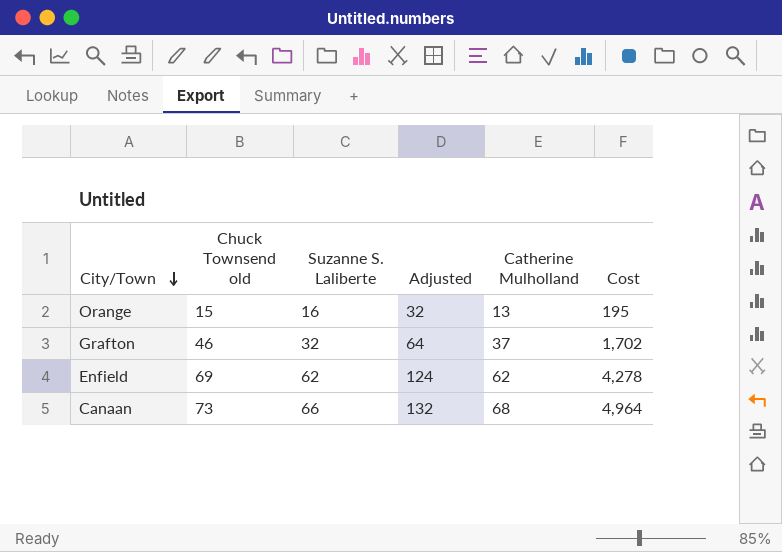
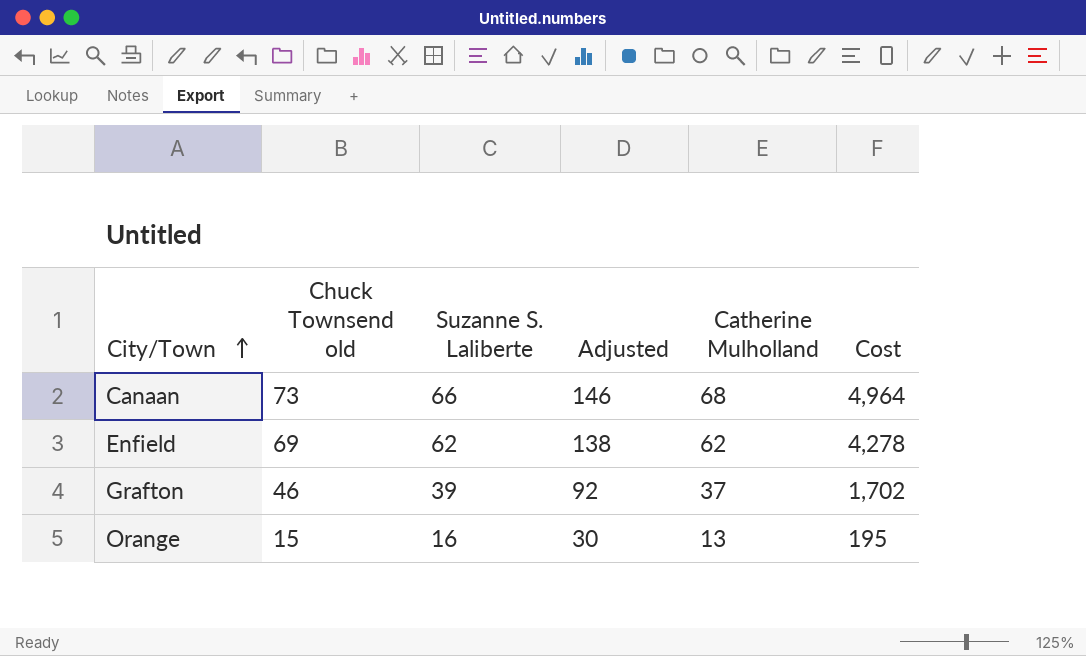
row order: City/Town descending -> City/Town ascending
column Adjusted | formula: [Suzanne S. Laliberte] * 2 -> [Chuck Townsend old] * 2
Grafton | Suzanne S. Laliberte: 32 -> 39

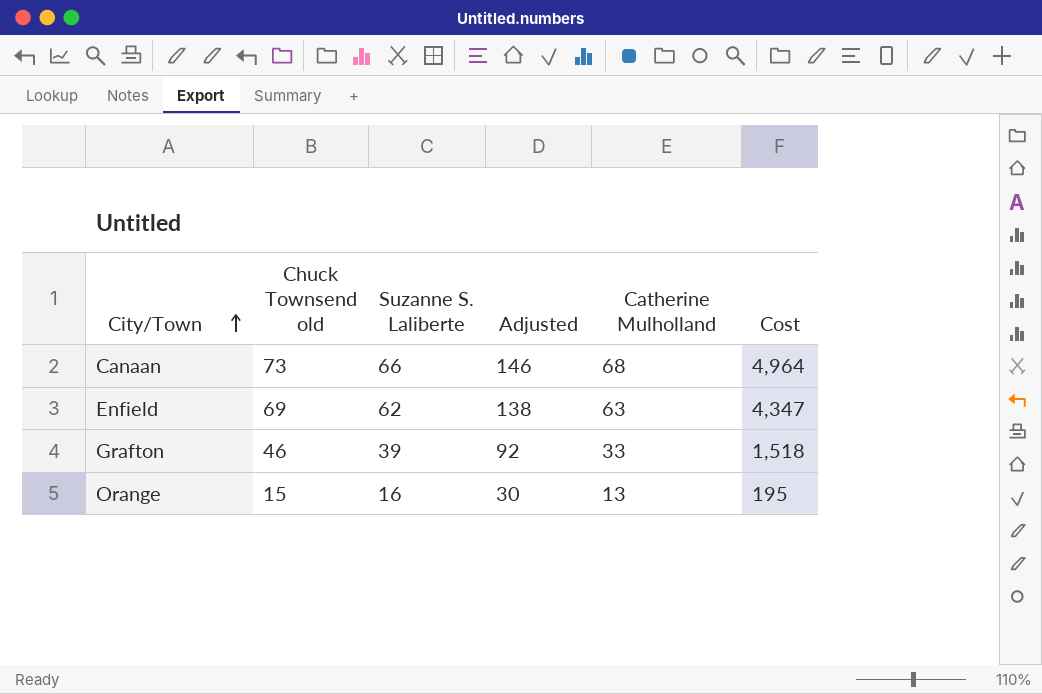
Enfield | Catherine Mulholland: 62 -> 63
Enfield | Cost: 4,278 -> 4,347
Grafton | Catherine Mulholland: 37 -> 33
Grafton | Cost: 1,702 -> 1,518

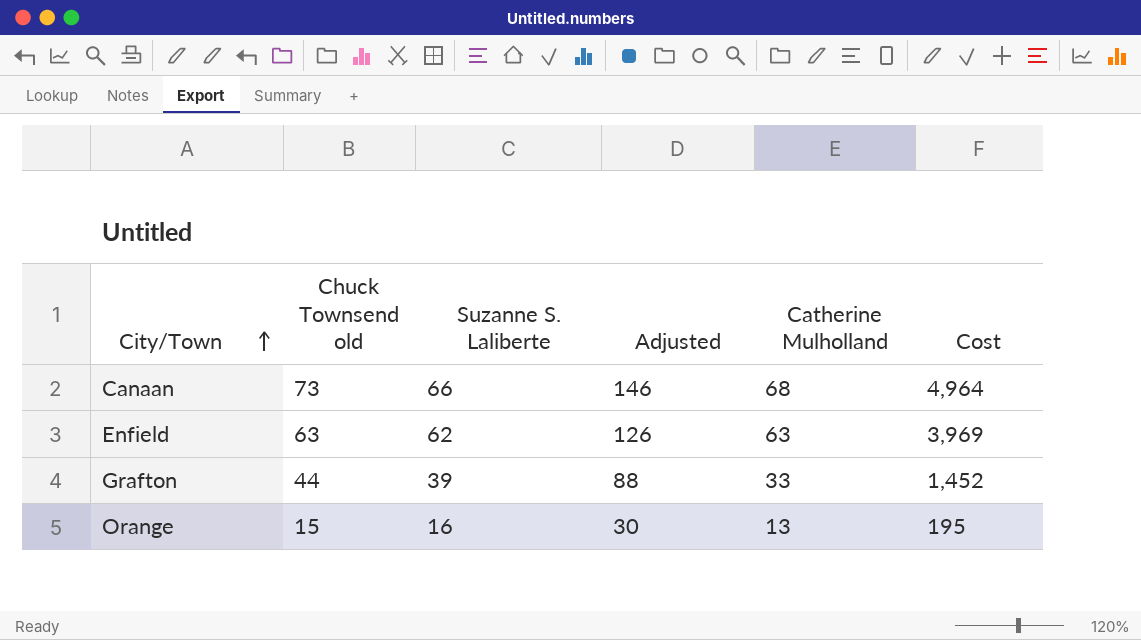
Enfield | Chuck Townsend old: 69 -> 63
Enfield | Adjusted: 138 -> 126
Enfield | Cost: 4,347 -> 3,969
Grafton | Chuck Townsend old: 46 -> 44
Grafton | Adjusted: 92 -> 88
Grafton | Cost: 1,518 -> 1,452

